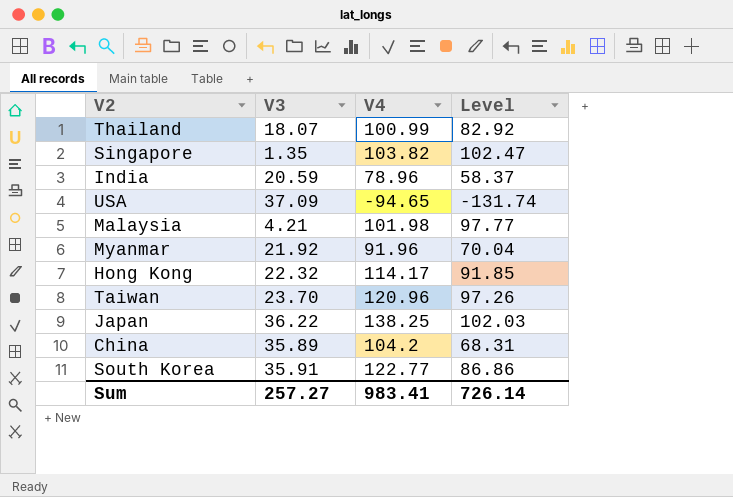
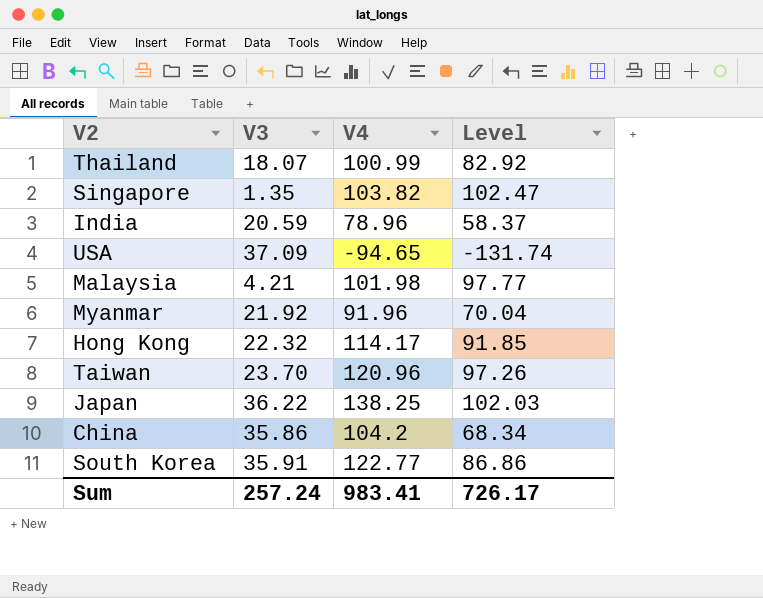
China | V3: 35.89 -> 35.86
China | Level: 68.31 -> 68.34
Sum | V3: 257.27 -> 257.24
Sum | Level: 726.14 -> 726.17

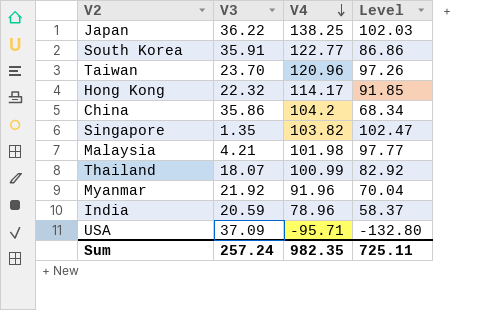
row order: none -> V4 descending
USA | V4: -94.65 -> -95.71
USA | Level: -131.74 -> -132.80
Sum | V4: 983.41 -> 982.35
Sum | Level: 726.17 -> 725.11

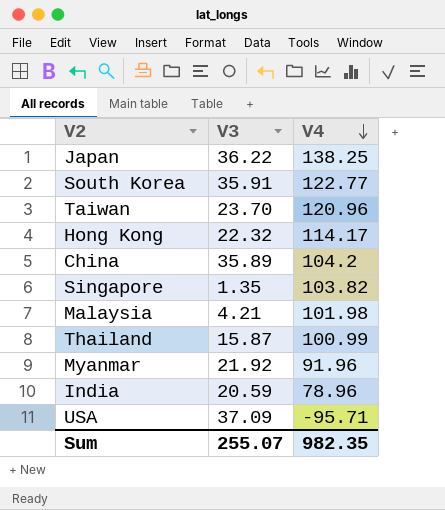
column Level | formula: [V4] - [V3] -> none
China | V3: 35.86 -> 35.89
Thailand | V3: 18.07 -> 15.87
Sum | V3: 257.24 -> 255.07

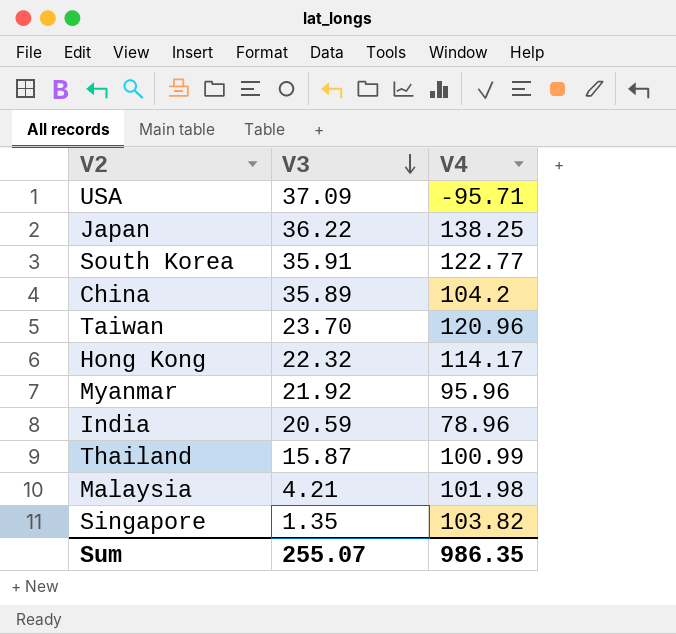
row order: V4 descending -> V3 descending
Myanmar | V4: 91.96 -> 95.96
Sum | V4: 982.35 -> 986.35

